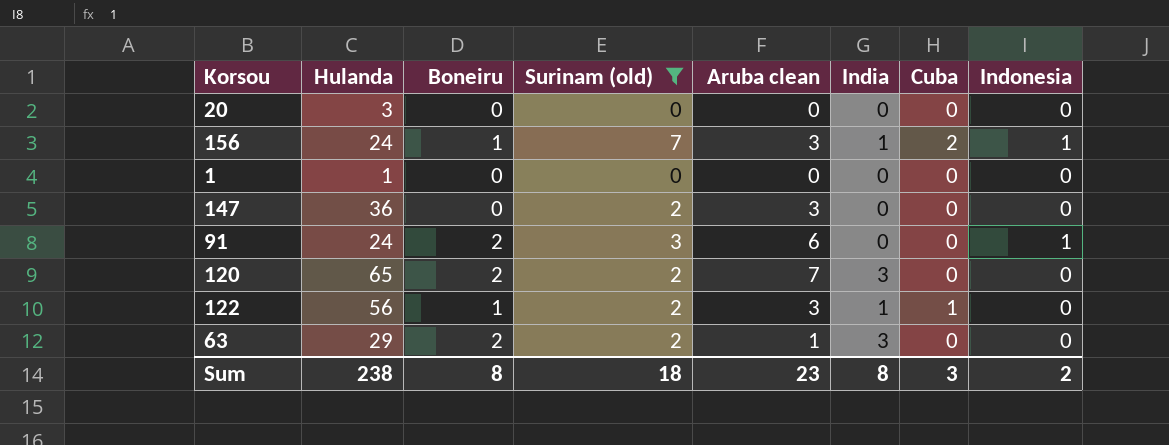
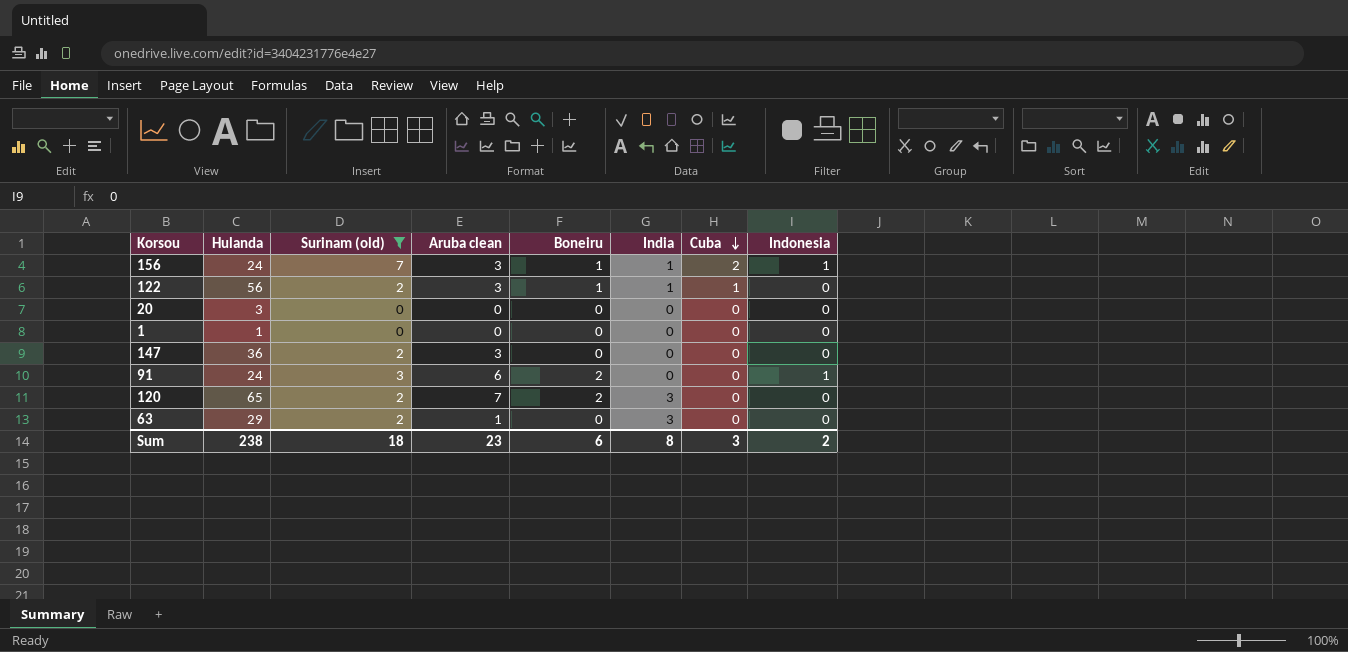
row order: none -> Cuba descending
column Boneiru | position: 3 -> 5
63 | Boneiru: 2 -> 0
Sum | Boneiru: 8 -> 6

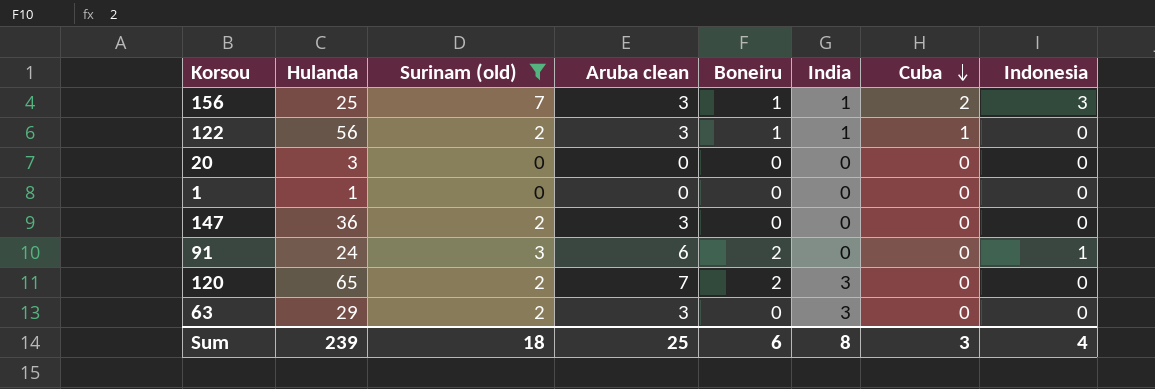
156 | Hulanda: 24 -> 25
156 | Indonesia: 1 -> 3
63 | Aruba clean: 1 -> 3
Sum | Hulanda: 238 -> 239
Sum | Aruba clean: 23 -> 25
Sum | Indonesia: 2 -> 4

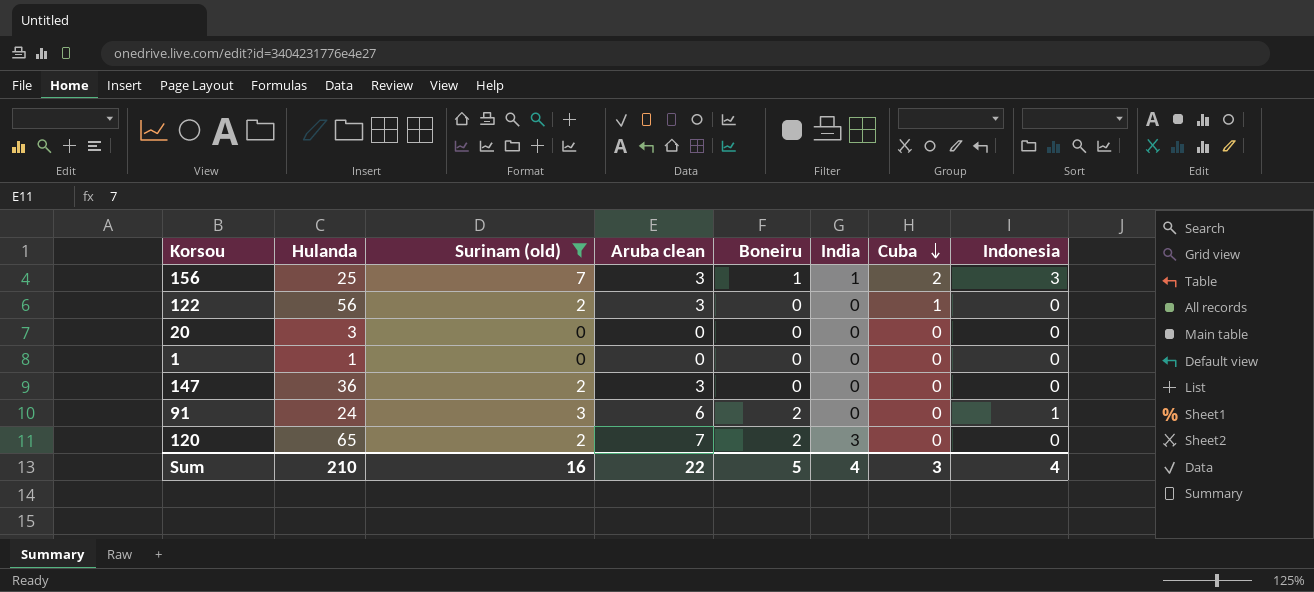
row 63: 29 | 2 | 3 | 0 | 3 | 0 | 0 -> none
122 | Boneiru: 1 -> 0
122 | India: 1 -> 0
Sum | Hulanda: 239 -> 210
Sum | Surinam (old): 18 -> 16
Sum | Aruba clean: 25 -> 22
Sum | Boneiru: 6 -> 5
Sum | India: 8 -> 4

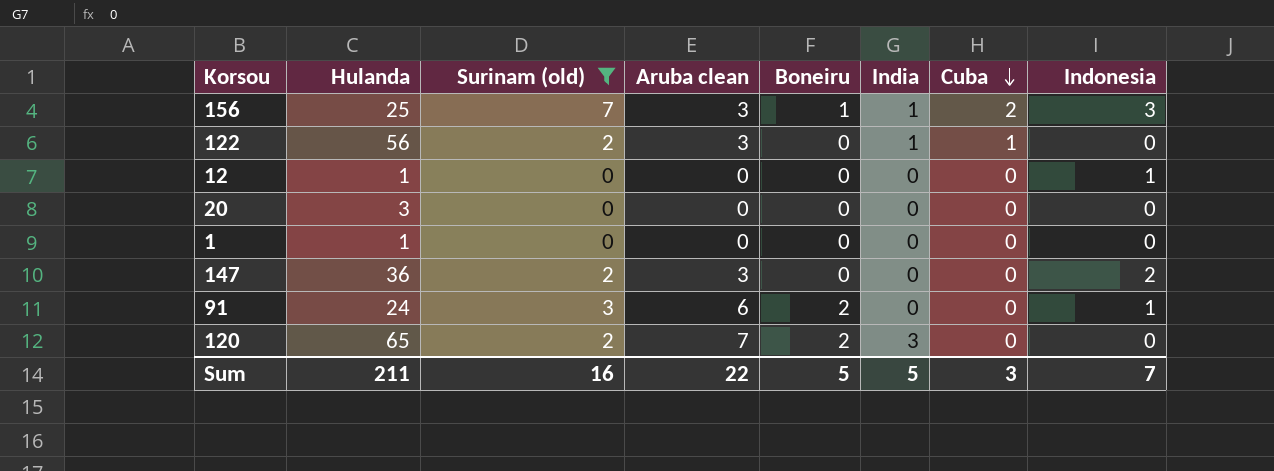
122 | India: 0 -> 1
row 12: none -> 1 | 0 | 0 | 0 | 0 | 0 | 1
147 | Indonesia: 0 -> 2
Sum | Hulanda: 210 -> 211
Sum | India: 4 -> 5
Sum | Indonesia: 4 -> 7

